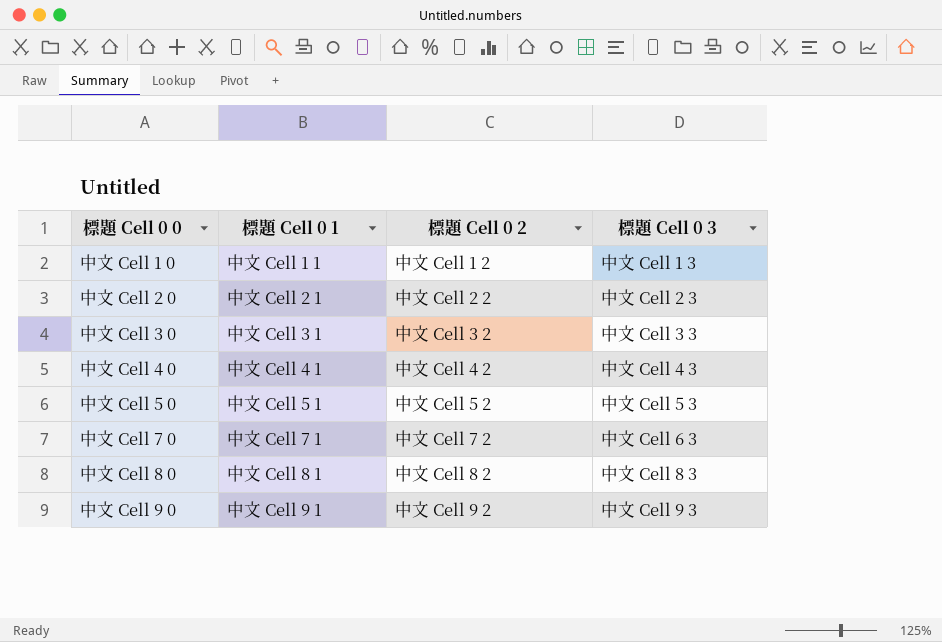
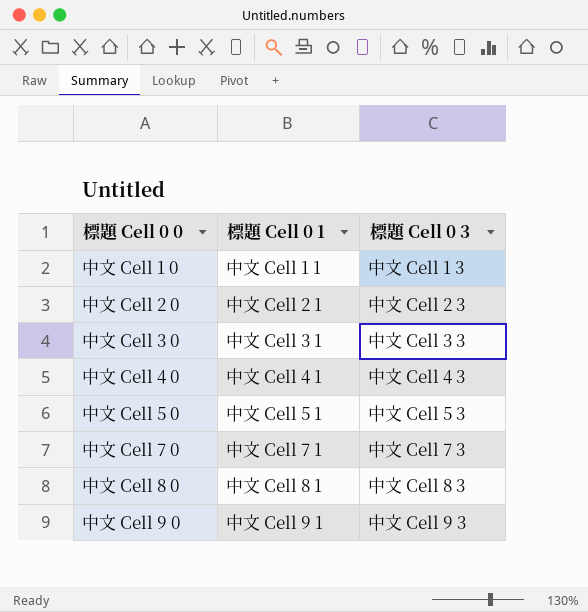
column 標題 Cell 0 2 | position: 3 -> none
中文 Cell 7 0 | 標題 Cell 0 3: 中文 Cell 6 3 -> 中文 Cell 7 3

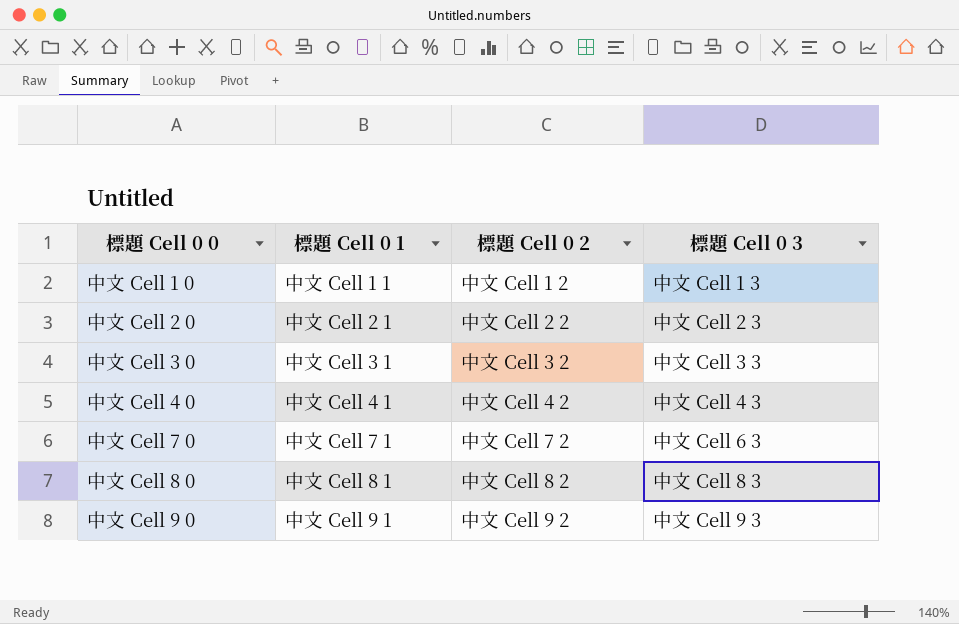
column 標題 Cell 0 2 | position: none -> 3
row 中文 Cell 5 0: 中文 Cell 5 1 | 中文 Cell 5 3 -> none
中文 Cell 7 0 | 標題 Cell 0 3: 中文 Cell 7 3 -> 中文 Cell 6 3

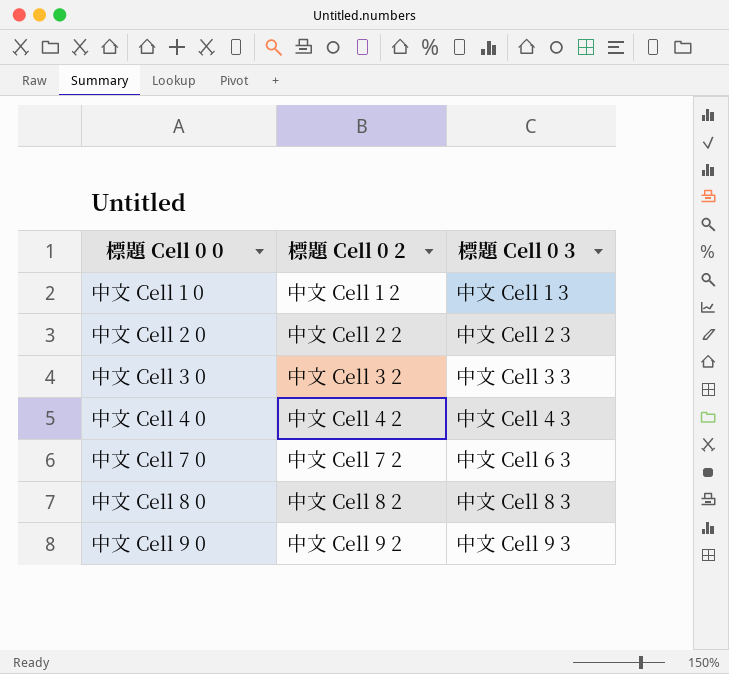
column 標題 Cell 0 1 | position: 2 -> none

